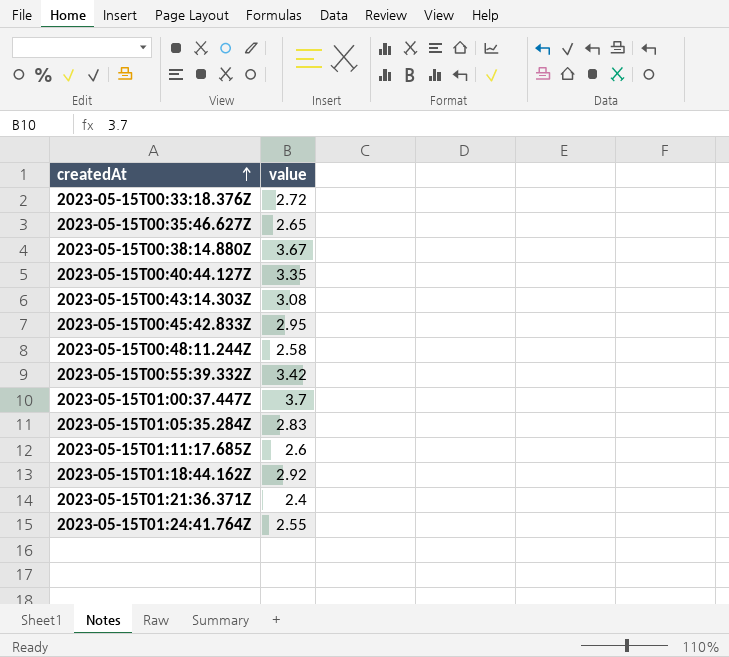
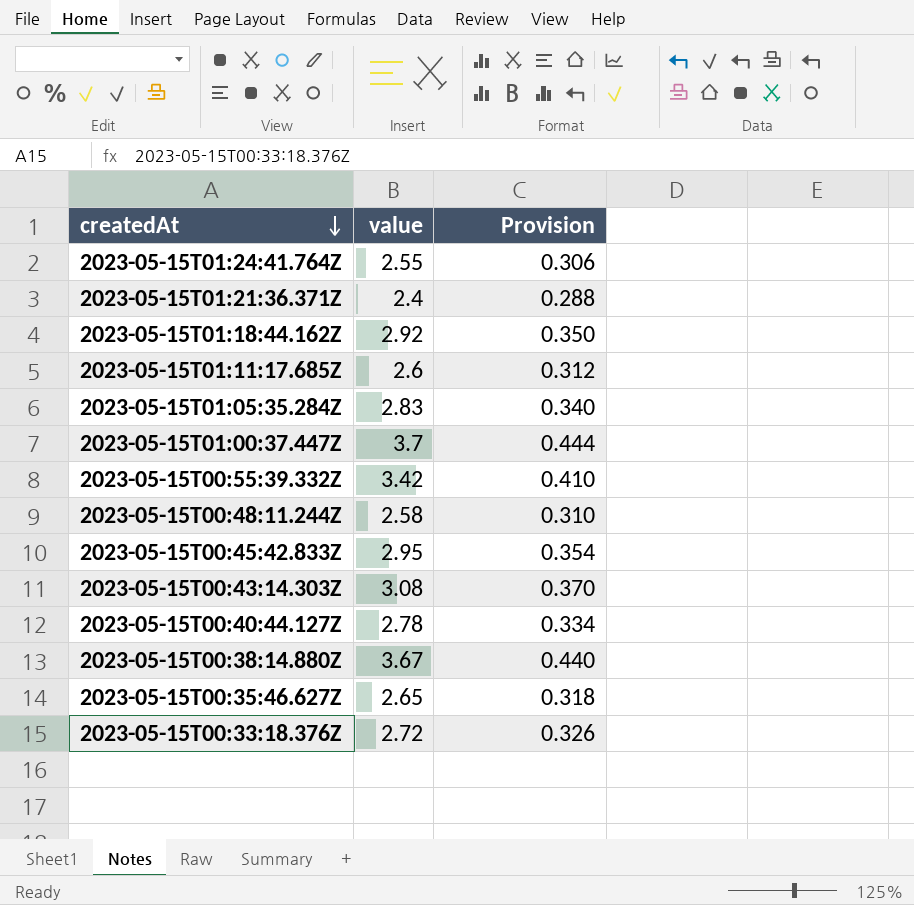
row order: createdAt ascending -> createdAt descending
column Provision | formula: none -> [value] * 0.12
2023-05-15T00:40:44.127Z | value: 3.35 -> 2.78

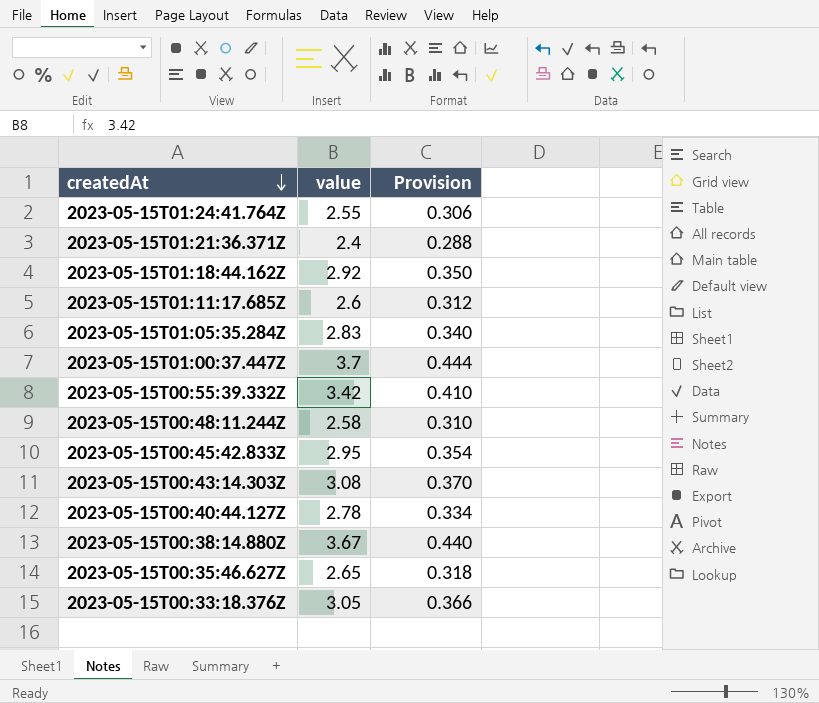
2023-05-15T00:33:18.376Z | value: 2.72 -> 3.05
2023-05-15T00:33:18.376Z | Provision: 0.326 -> 0.366

